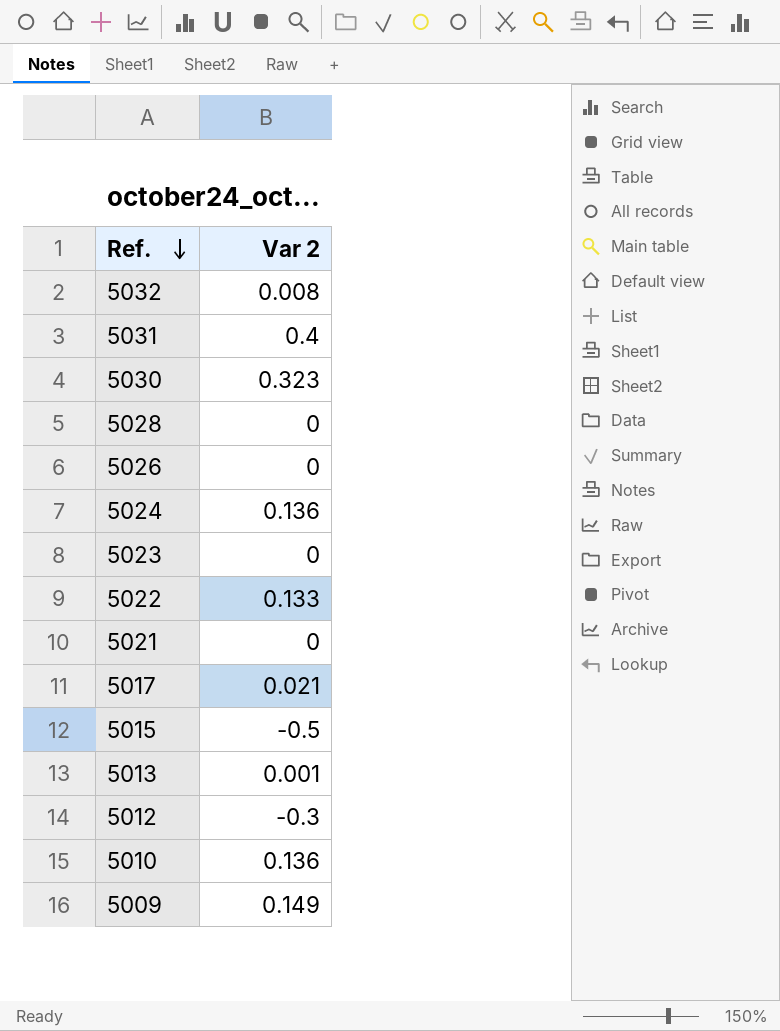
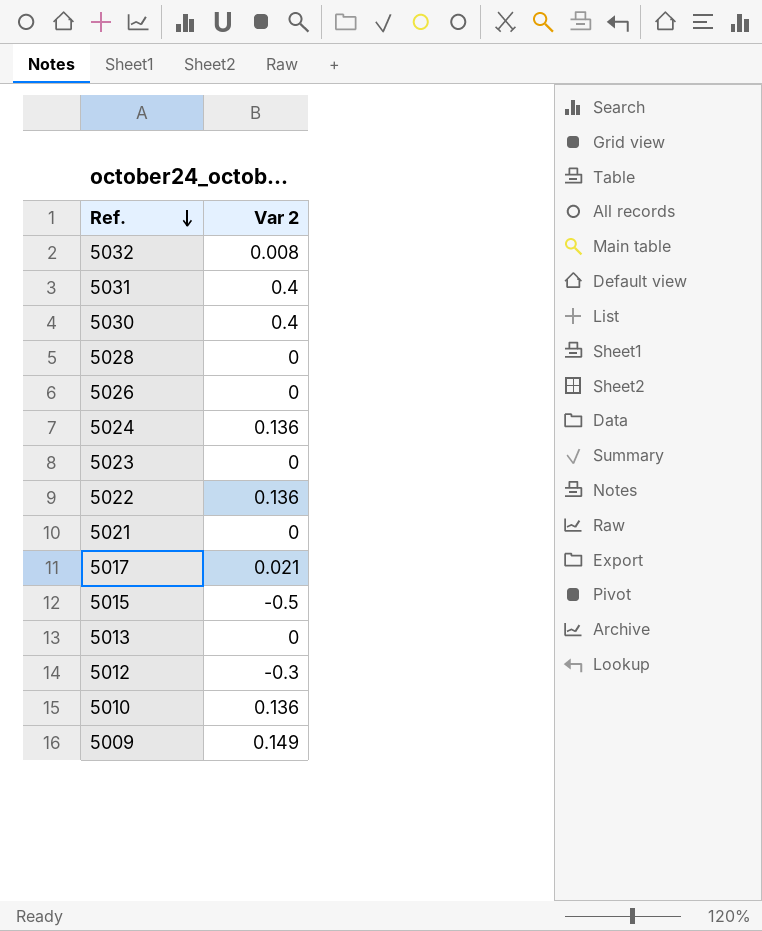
5030 | Var 2: 0.323 -> 0.4
5022 | Var 2: 0.133 -> 0.136
5013 | Var 2: 0.001 -> 0

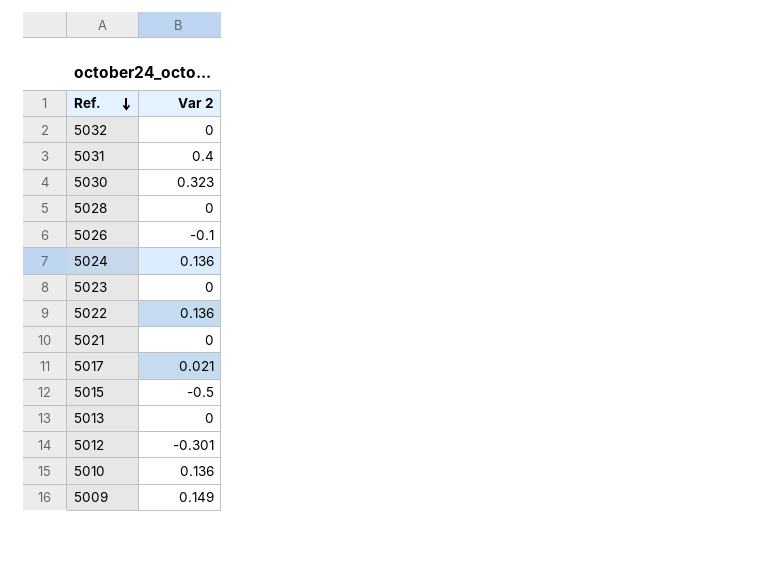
5032 | Var 2: 0.008 -> 0
5030 | Var 2: 0.4 -> 0.323
5026 | Var 2: 0 -> -0.1
5012 | Var 2: -0.3 -> -0.301

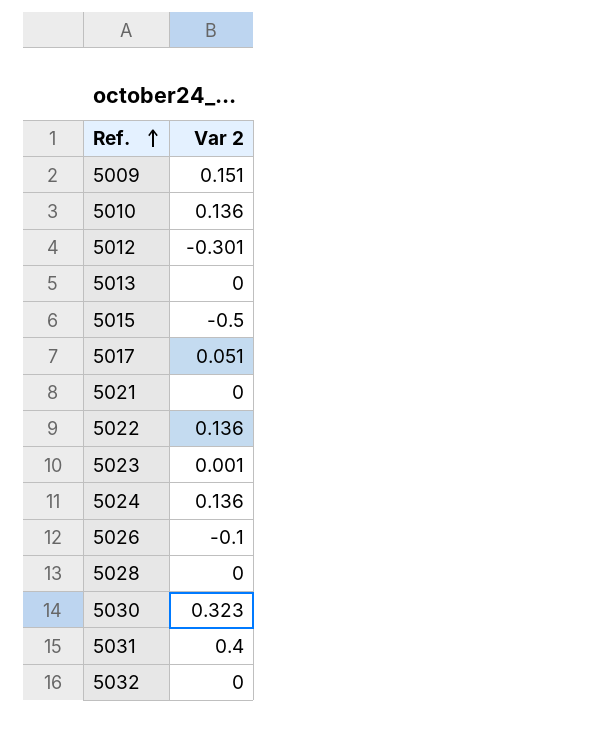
row order: Ref. descending -> Ref. ascending
5009 | Var 2: 0.149 -> 0.151
5017 | Var 2: 0.021 -> 0.051
5023 | Var 2: 0 -> 0.001

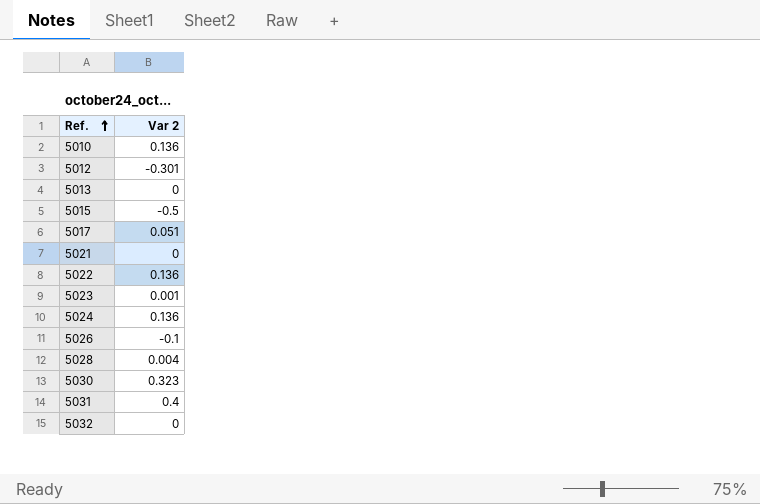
row 5009: 0.151 -> none
5028 | Var 2: 0 -> 0.004

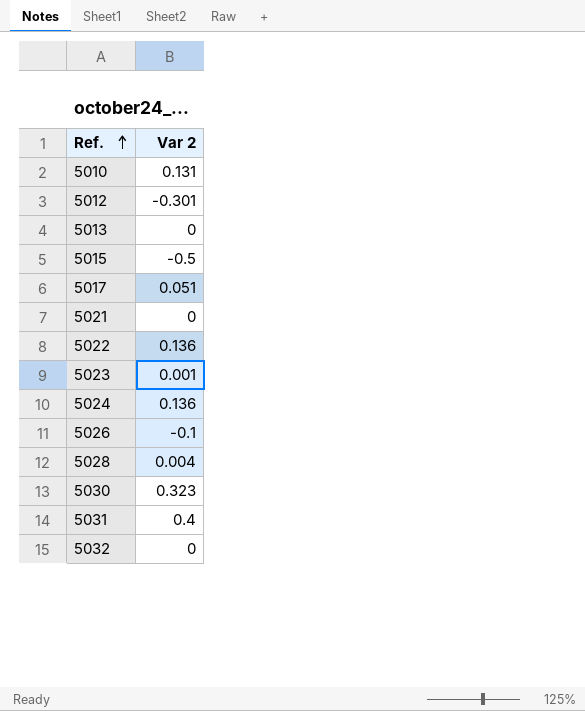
5010 | Var 2: 0.136 -> 0.131

